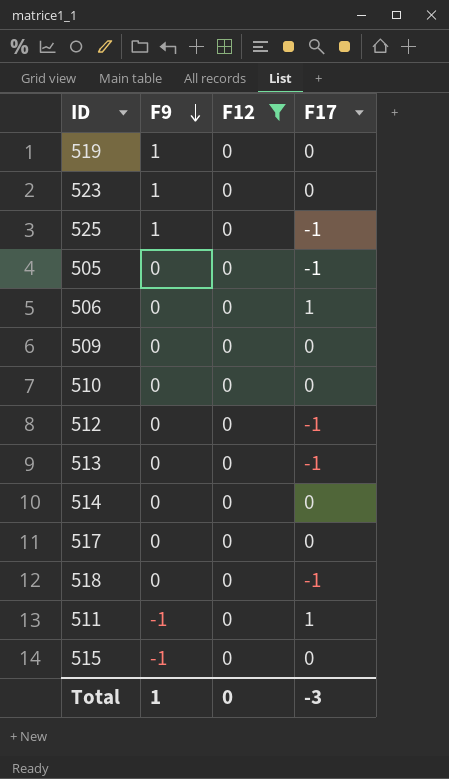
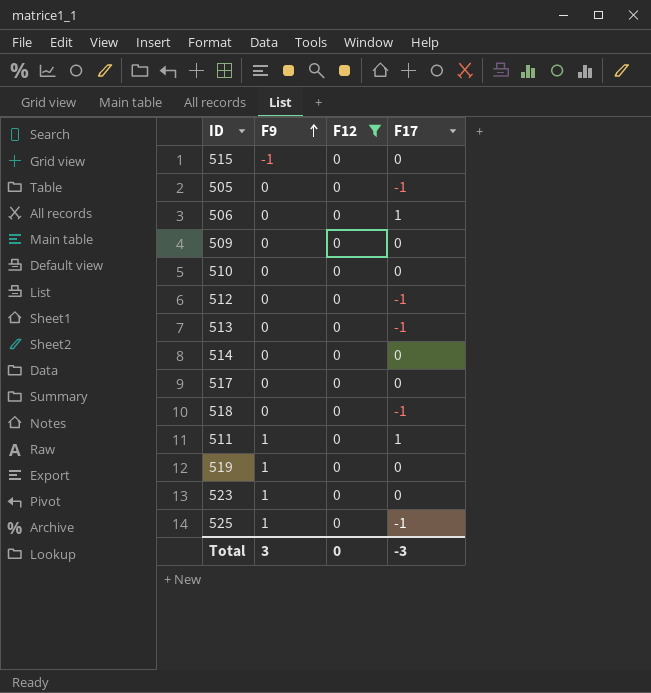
row order: F9 descending -> F9 ascending
511 | F9: -1 -> 1
Total | F9: 1 -> 3

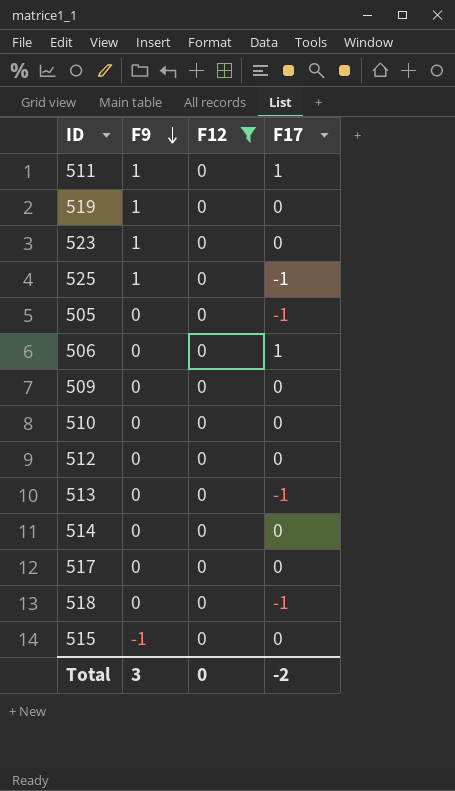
row order: F9 ascending -> F9 descending
512 | F17: -1 -> 0
Total | F17: -3 -> -2

